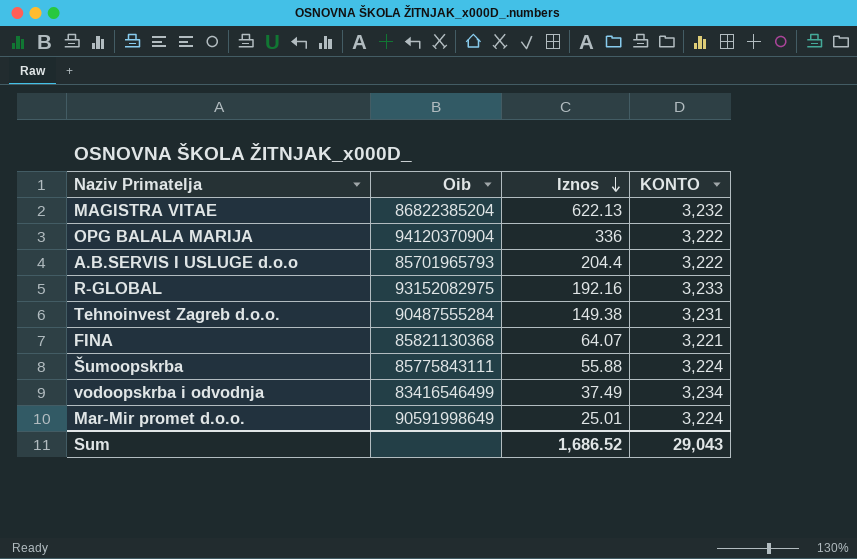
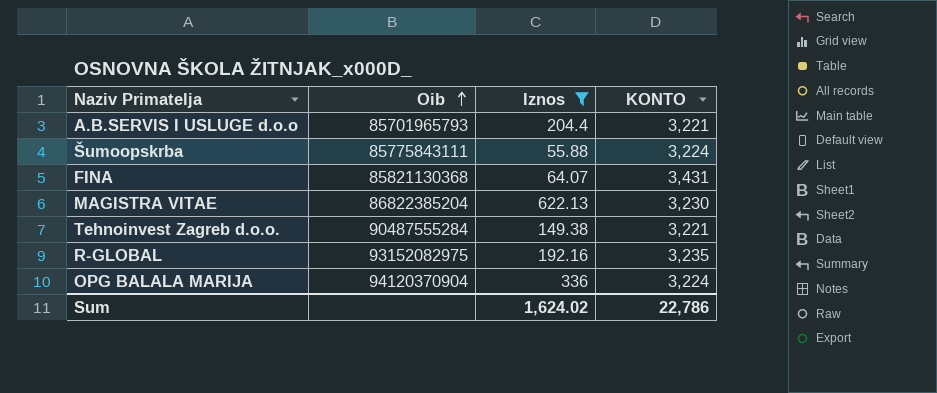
filter: none -> Iznos >= 55.88
row order: Iznos descending -> Oib ascending
A.B.SERVIS I USLUGE d.o.o | KONTO: 3,222 -> 3,221
FINA | KONTO: 3,221 -> 3,431
MAGISTRA VITAE | KONTO: 3,232 -> 3,230
Tehnoinvest Zagreb d.o.o. | KONTO: 3,231 -> 3,221
R-GLOBAL | KONTO: 3,233 -> 3,235
OPG BALALA MARIJA | KONTO: 3,222 -> 3,224
Sum | Iznos: 1,686.52 -> 1,624.02
Sum | KONTO: 29,043 -> 22,786

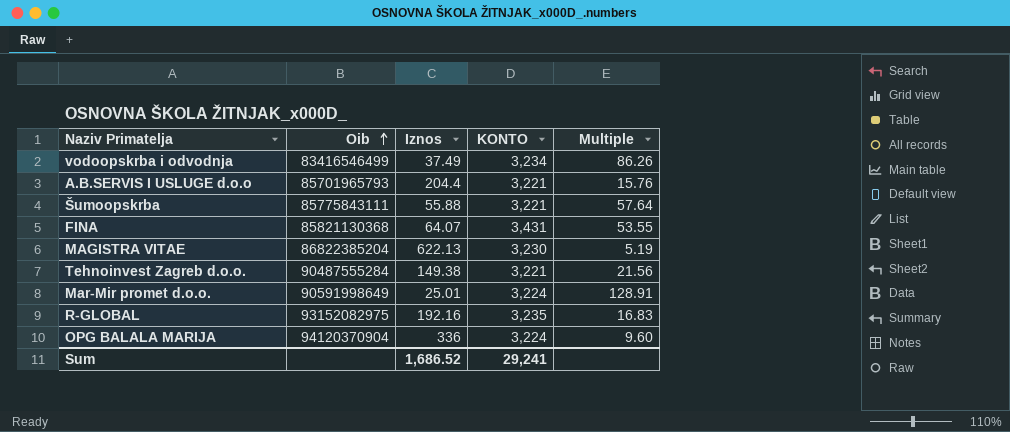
filter: Iznos >= 55.88 -> none
column Multiple | formula: none -> [KONTO] / [Iznos]
Šumoopskrba | KONTO: 3,224 -> 3,221
Sum | Iznos: 1,624.02 -> 1,686.52
Sum | KONTO: 22,786 -> 29,241

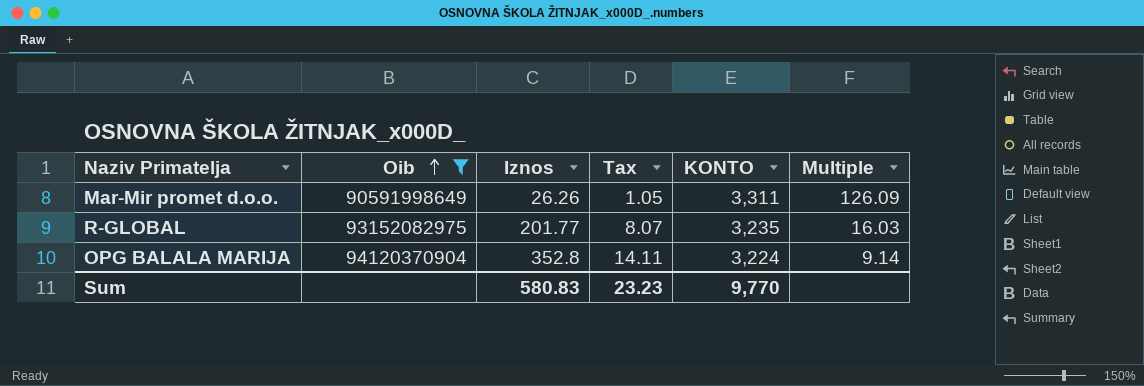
filter: none -> Oib >= 90591998649
column Tax | formula: none -> [Iznos] * 0.04
Mar-Mir promet d.o.o. | Iznos: 25.01 -> 26.26
Mar-Mir promet d.o.o. | KONTO: 3,224 -> 3,311
Mar-Mir promet d.o.o. | Multiple: 128.91 -> 126.09
R-GLOBAL | Iznos: 192.16 -> 201.77
R-GLOBAL | Multiple: 16.83 -> 16.03
OPG BALALA MARIJA | Iznos: 336 -> 352.8
OPG BALALA MARIJA | Multiple: 9.60 -> 9.14
Sum | Iznos: 1,686.52 -> 580.83
Sum | KONTO: 29,241 -> 9,770

